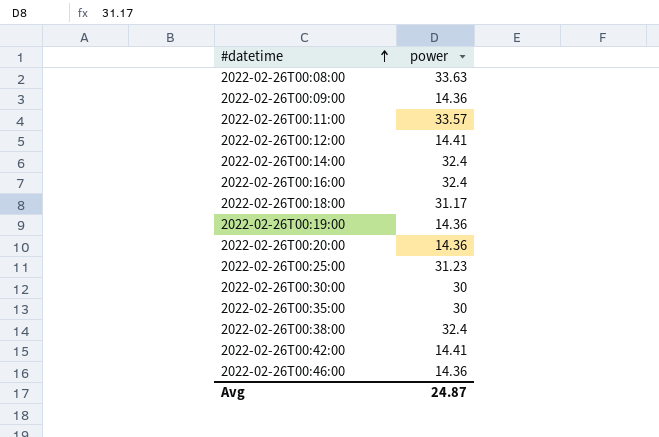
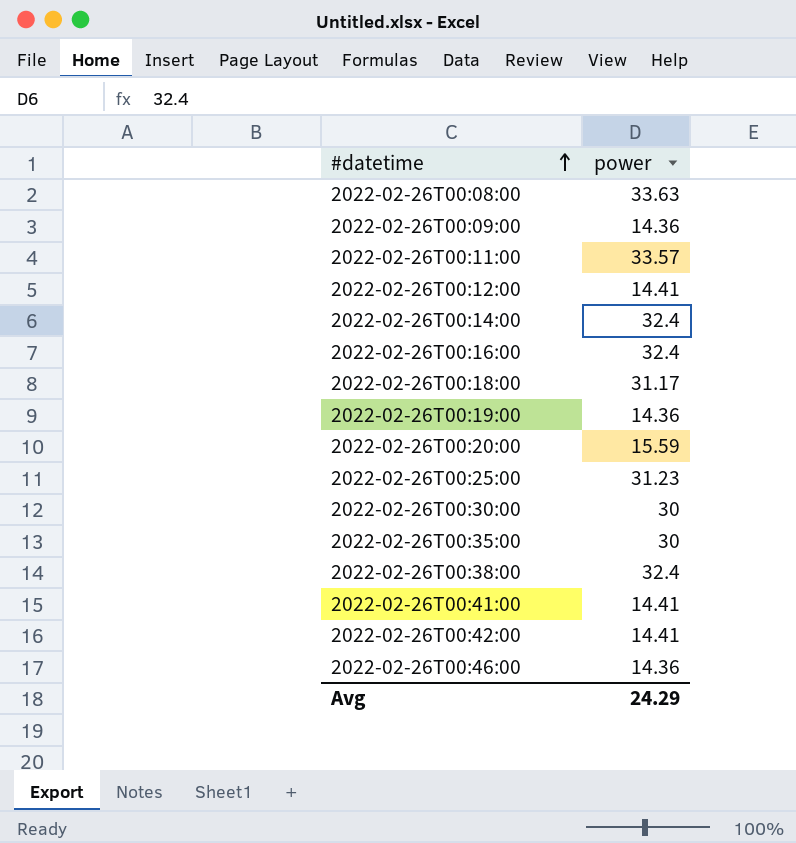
2022-02-26T00:20:00 | power: 14.36 -> 15.59
row 2022-02-26T00:41:00: none -> 14.41
Avg | power: 24.87 -> 24.29

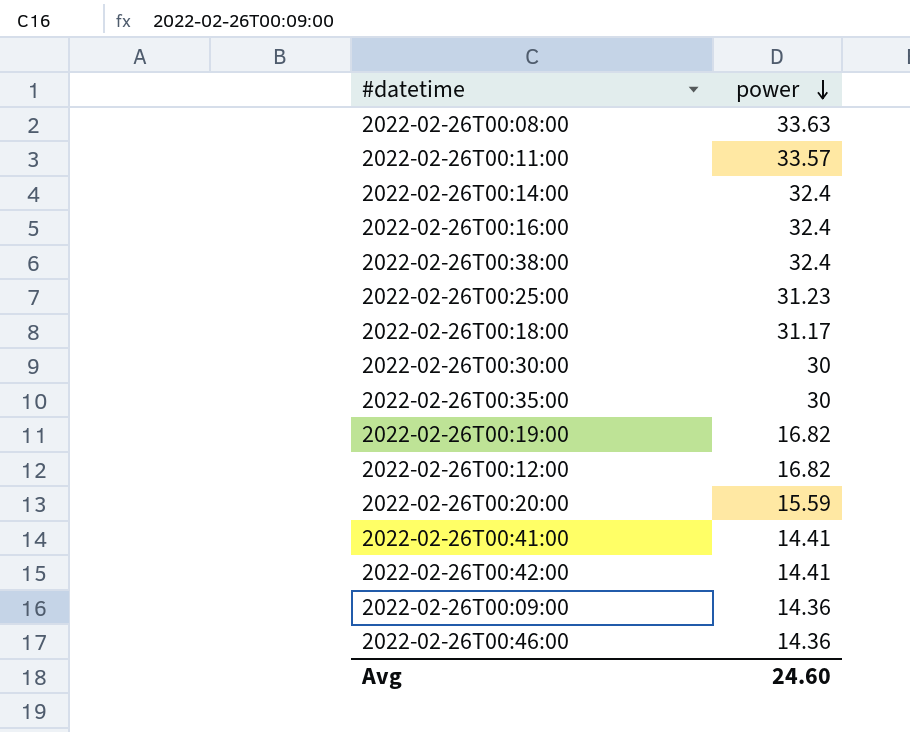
row order: #datetime ascending -> power descending
2022-02-26T00:19:00 | power: 14.36 -> 16.82
2022-02-26T00:12:00 | power: 14.41 -> 16.82
Avg | power: 24.29 -> 24.60

